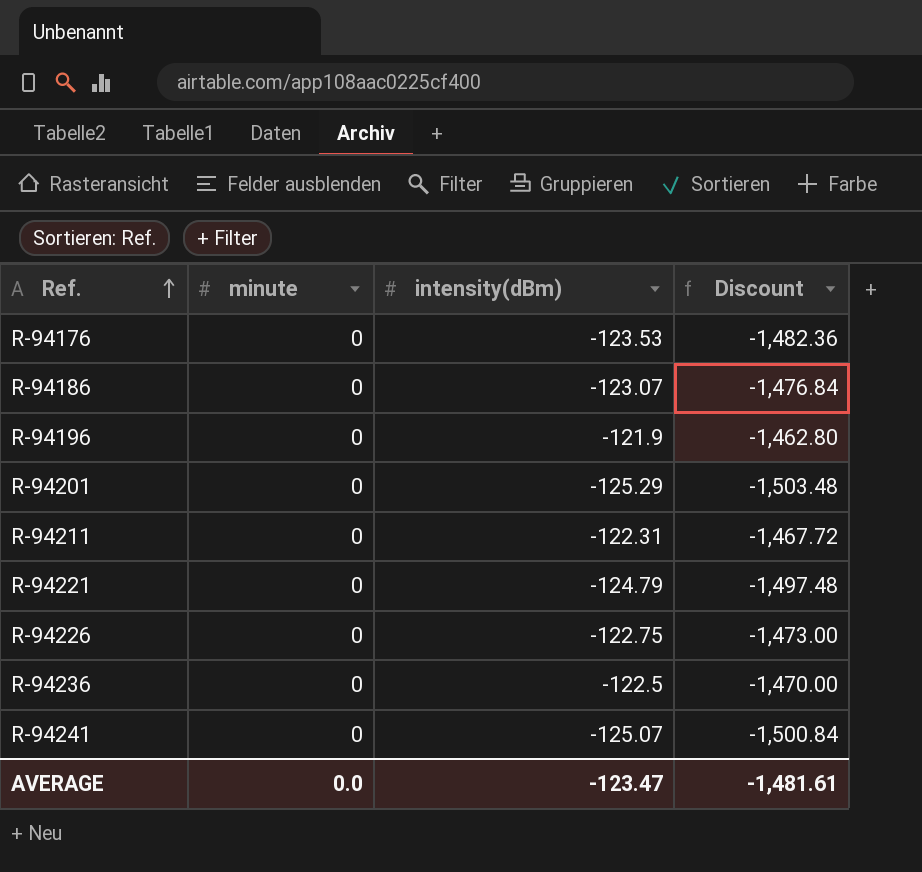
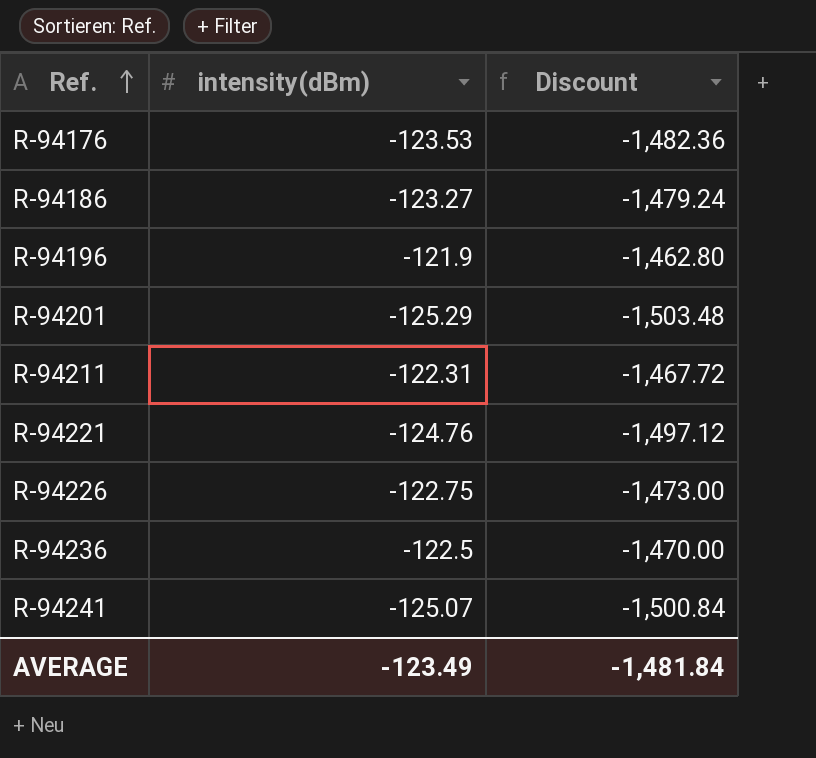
column minute | position: 2 -> none
R-94186 | intensity(dBm): -123.07 -> -123.27
R-94186 | Discount: -1,476.84 -> -1,479.24
R-94221 | intensity(dBm): -124.79 -> -124.76
R-94221 | Discount: -1,497.48 -> -1,497.12
AVERAGE | intensity(dBm): -123.47 -> -123.49
AVERAGE | Discount: -1,481.61 -> -1,481.84

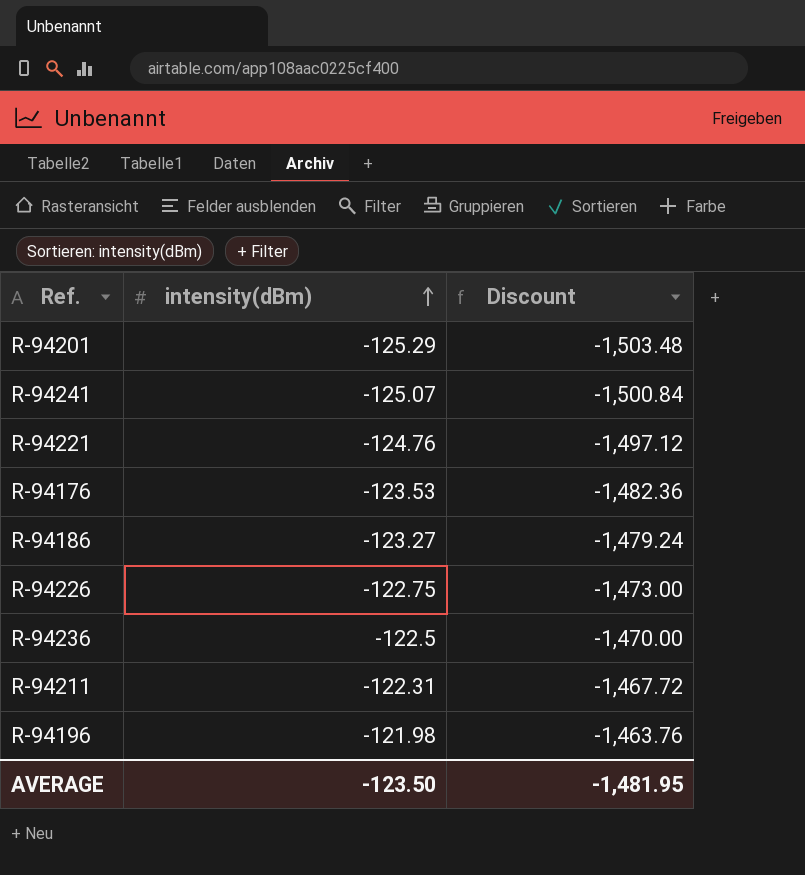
row order: Ref. ascending -> intensity(dBm) ascending
R-94196 | intensity(dBm): -121.9 -> -121.98
R-94196 | Discount: -1,462.80 -> -1,463.76
AVERAGE | intensity(dBm): -123.49 -> -123.50
AVERAGE | Discount: -1,481.84 -> -1,481.95

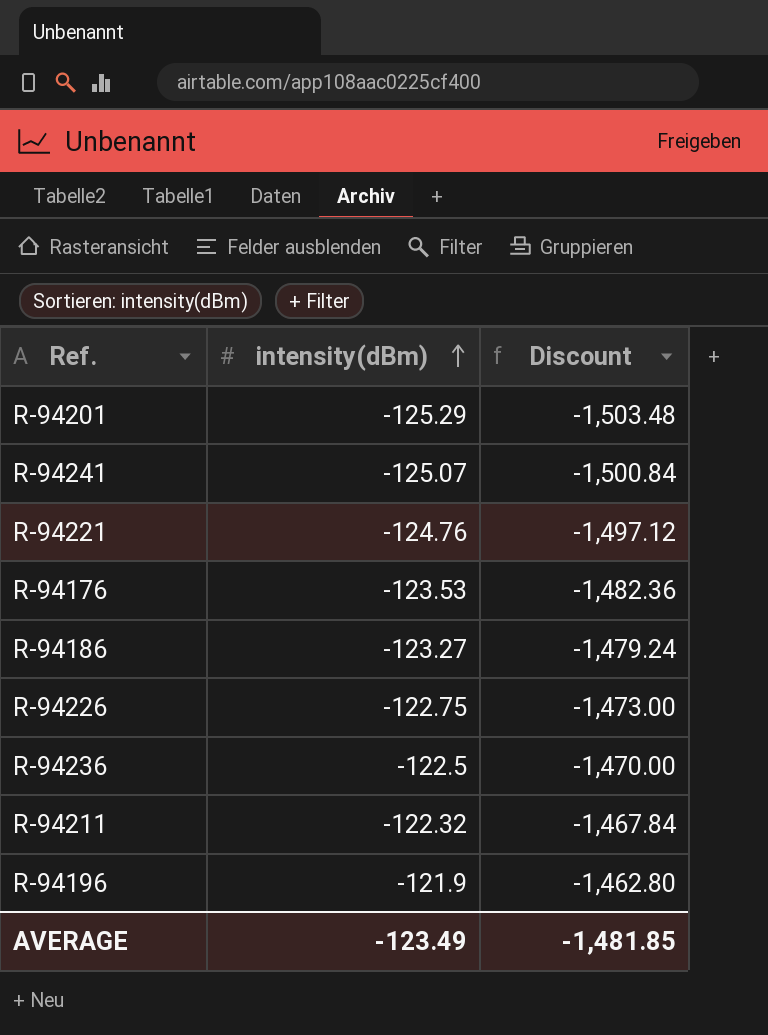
R-94211 | intensity(dBm): -122.31 -> -122.32
R-94211 | Discount: -1,467.72 -> -1,467.84
R-94196 | intensity(dBm): -121.98 -> -121.9
R-94196 | Discount: -1,463.76 -> -1,462.80
AVERAGE | intensity(dBm): -123.50 -> -123.49
AVERAGE | Discount: -1,481.95 -> -1,481.85

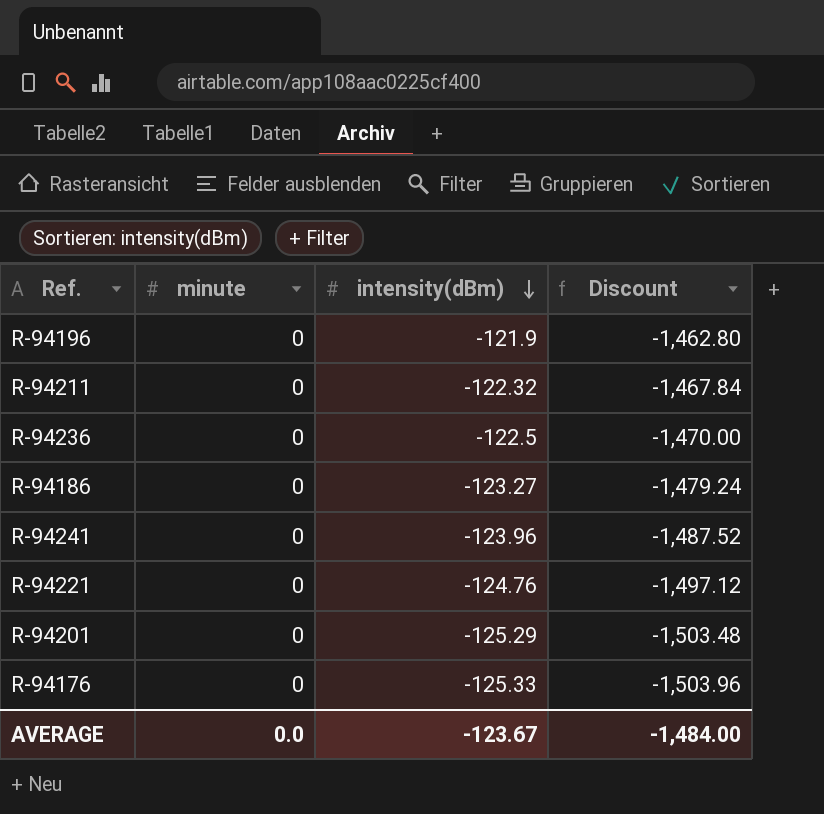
row order: intensity(dBm) ascending -> intensity(dBm) descending
column minute | position: none -> 2
row R-94226: -122.75 | -1,473.00 -> none
R-94241 | intensity(dBm): -125.07 -> -123.96
R-94241 | Discount: -1,500.84 -> -1,487.52
R-94176 | intensity(dBm): -123.53 -> -125.33
R-94176 | Discount: -1,482.36 -> -1,503.96
AVERAGE | intensity(dBm): -123.49 -> -123.67
AVERAGE | Discount: -1,481.85 -> -1,484.00

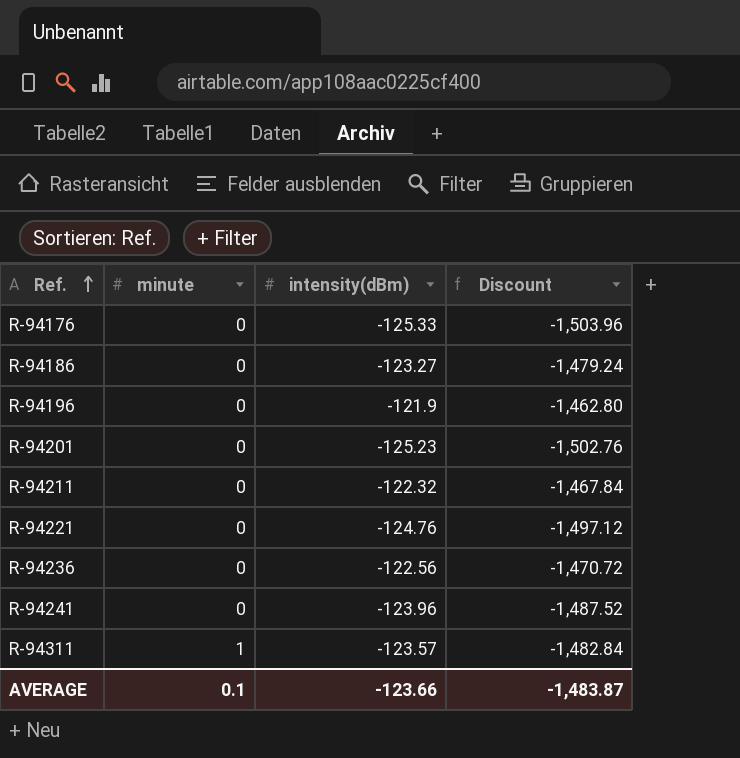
row order: intensity(dBm) descending -> Ref. ascending
R-94201 | intensity(dBm): -125.29 -> -125.23
R-94201 | Discount: -1,503.48 -> -1,502.76
R-94236 | intensity(dBm): -122.5 -> -122.56
R-94236 | Discount: -1,470.00 -> -1,470.72
row R-94311: none -> 1 | -123.57 | -1,482.84
AVERAGE | minute: 0.0 -> 0.1
AVERAGE | intensity(dBm): -123.67 -> -123.66
AVERAGE | Discount: -1,484.00 -> -1,483.87

